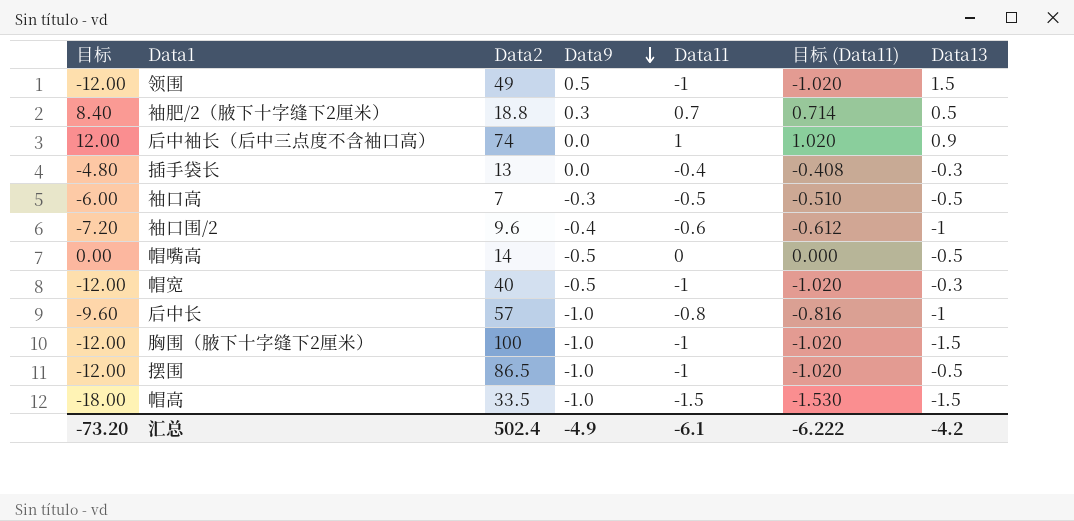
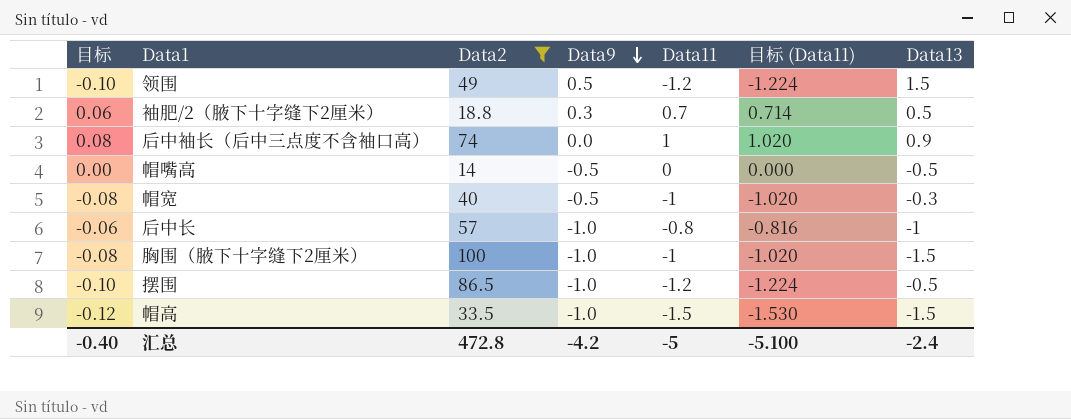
filter: none -> Data2 >= 14
column 目标 | formula: [Data11] * 12 -> [Data11] * 0.08
领围 | Data11: -1 -> -1.2
领围 | 目标 (Data11): -1.020 -> -1.224
摆围 | Data11: -1 -> -1.2
摆围 | 目标 (Data11): -1.020 -> -1.224
汇总 | 目标: -73.20 -> -0.40
汇总 | Data2: 502.4 -> 472.8
汇总 | Data9: -4.9 -> -4.2
汇总 | Data11: -6.1 -> -5
汇总 | 目标 (Data11): -6.222 -> -5.100
汇总 | Data13: -4.2 -> -2.4

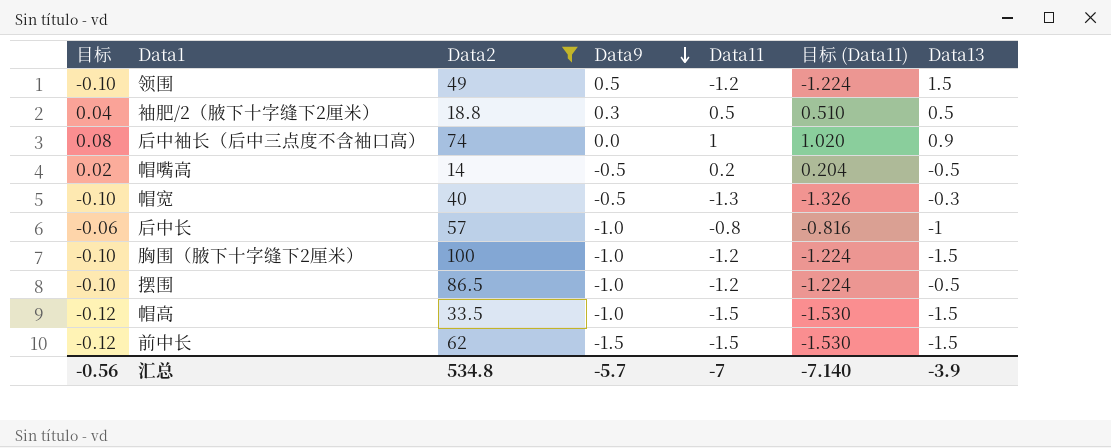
袖肥/2（腋下十字缝下2厘米） | 目标: 0.06 -> 0.04
袖肥/2（腋下十字缝下2厘米） | Data11: 0.7 -> 0.5
袖肥/2（腋下十字缝下2厘米） | 目标 (Data11): 0.714 -> 0.510
帽嘴高 | 目标: 0.00 -> 0.02
帽嘴高 | Data11: 0 -> 0.2
帽嘴高 | 目标 (Data11): 0.000 -> 0.204
帽宽 | 目标: -0.08 -> -0.10
帽宽 | Data11: -1 -> -1.3
帽宽 | 目标 (Data11): -1.020 -> -1.326
胸围（腋下十字缝下2厘米） | 目标: -0.08 -> -0.10
胸围（腋下十字缝下2厘米） | Data11: -1 -> -1.2
胸围（腋下十字缝下2厘米） | 目标 (Data11): -1.020 -> -1.224
row 前中长: none -> -0.12 | 62 | -1.5 | -1.5 | -1.530 | -1.5
汇总 | 目标: -0.40 -> -0.56
汇总 | Data2: 472.8 -> 534.8
汇总 | Data9: -4.2 -> -5.7
汇总 | Data11: -5 -> -7
汇总 | 目标 (Data11): -5.100 -> -7.140
汇总 | Data13: -2.4 -> -3.9

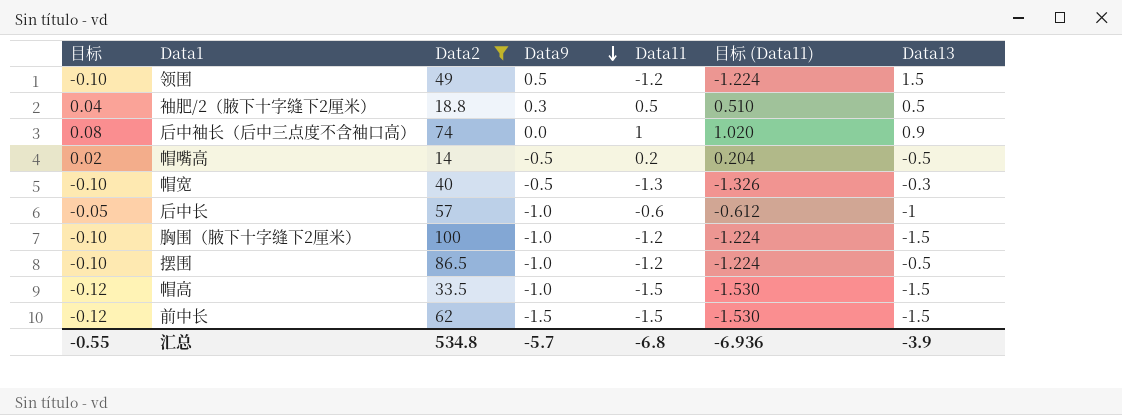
后中长 | 目标: -0.06 -> -0.05
后中长 | Data11: -0.8 -> -0.6
后中长 | 目标 (Data11): -0.816 -> -0.612
汇总 | 目标: -0.56 -> -0.55
汇总 | Data11: -7 -> -6.8
汇总 | 目标 (Data11): -7.140 -> -6.936

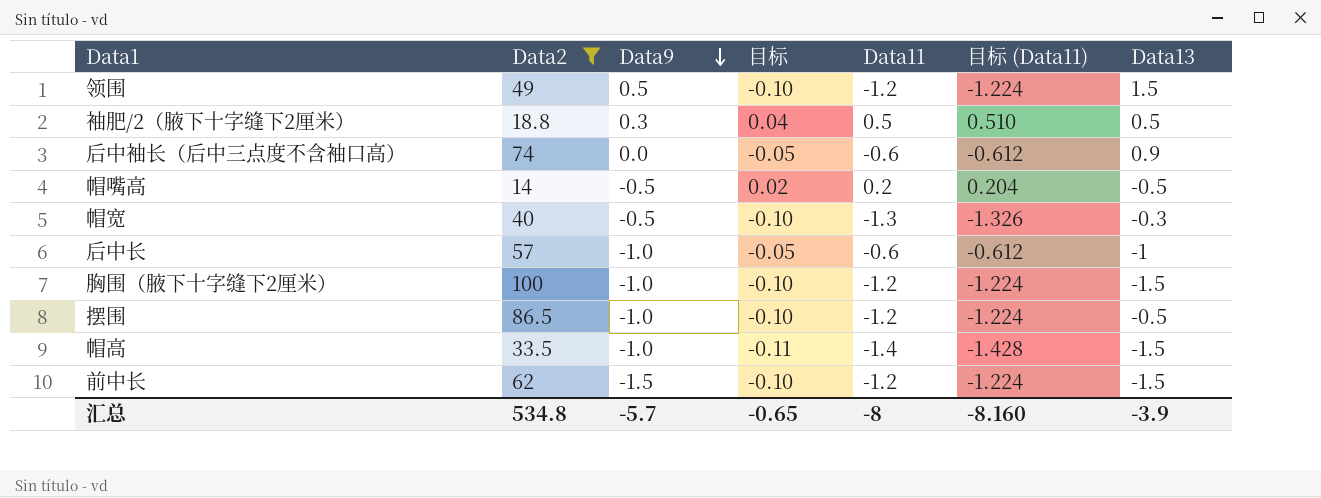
column 目标 | position: 1 -> 4
后中袖长（后中三点度不含袖口高） | 目标: 0.08 -> -0.05
后中袖长（后中三点度不含袖口高） | Data11: 1 -> -0.6
后中袖长（后中三点度不含袖口高） | 目标 (Data11): 1.020 -> -0.612
帽高 | 目标: -0.12 -> -0.11
帽高 | Data11: -1.5 -> -1.4
帽高 | 目标 (Data11): -1.530 -> -1.428
前中长 | 目标: -0.12 -> -0.10
前中长 | Data11: -1.5 -> -1.2
前中长 | 目标 (Data11): -1.530 -> -1.224
汇总 | 目标: -0.55 -> -0.65
汇总 | Data11: -6.8 -> -8
汇总 | 目标 (Data11): -6.936 -> -8.160

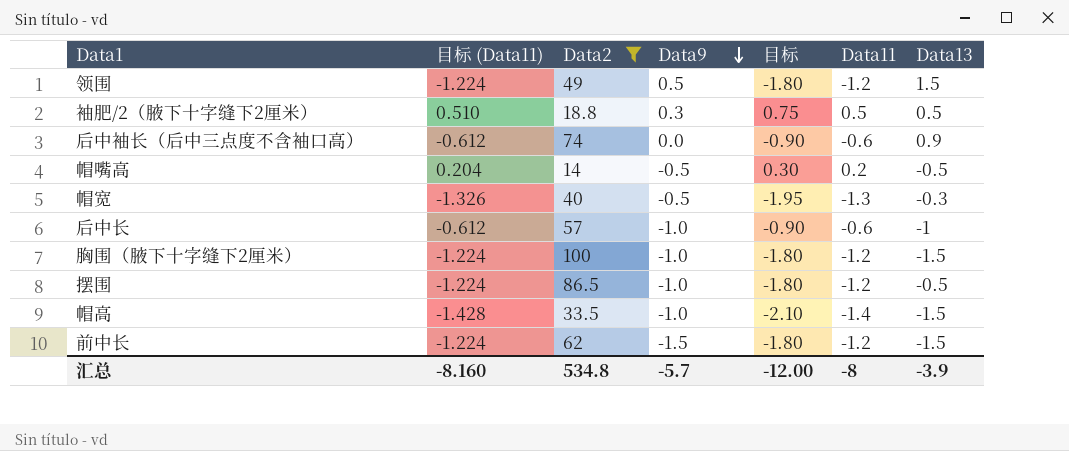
column 目标 (Data11) | position: 6 -> 2
column 目标 | formula: [Data11] * 0.08 -> [Data11] * 1.5
汇总 | 目标: -0.65 -> -12.00

